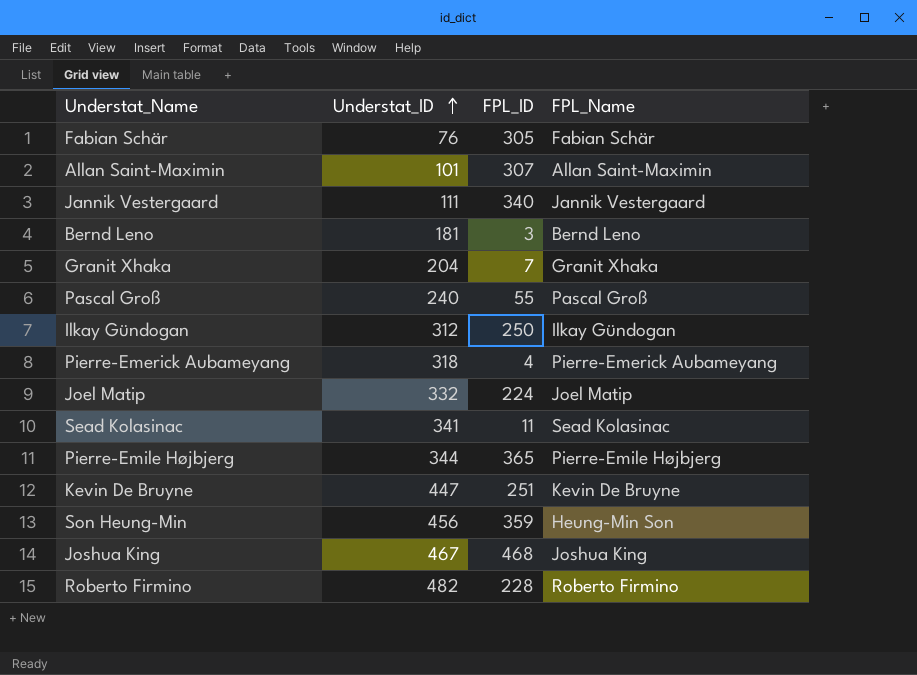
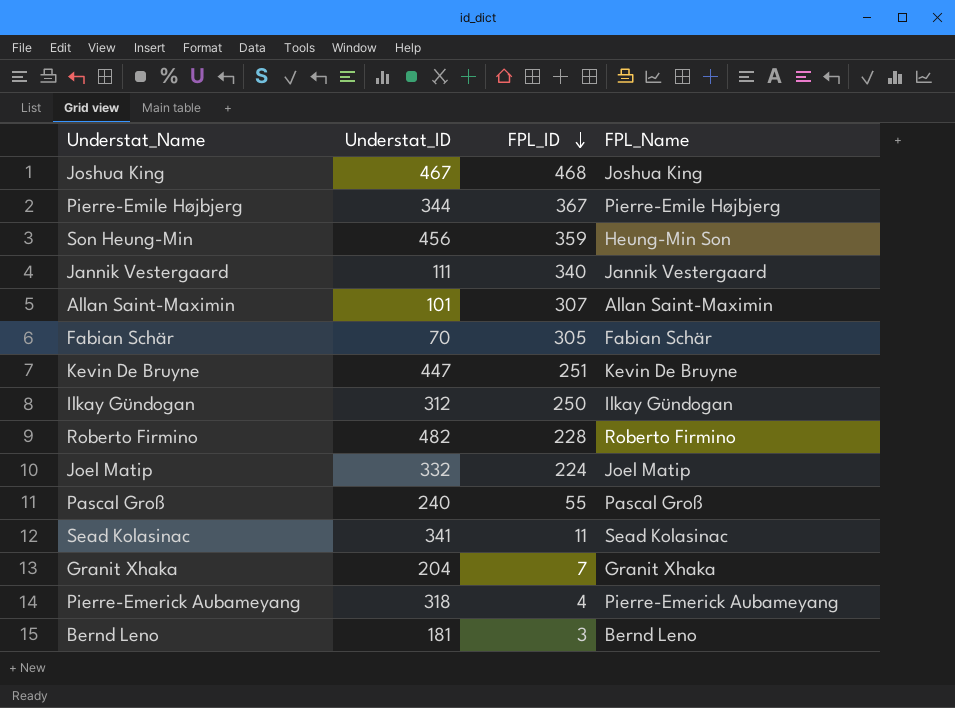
row order: Understat_ID ascending -> FPL_ID descending
Pierre-Emile Højbjerg | FPL_ID: 365 -> 367
Fabian Schär | Understat_ID: 76 -> 70

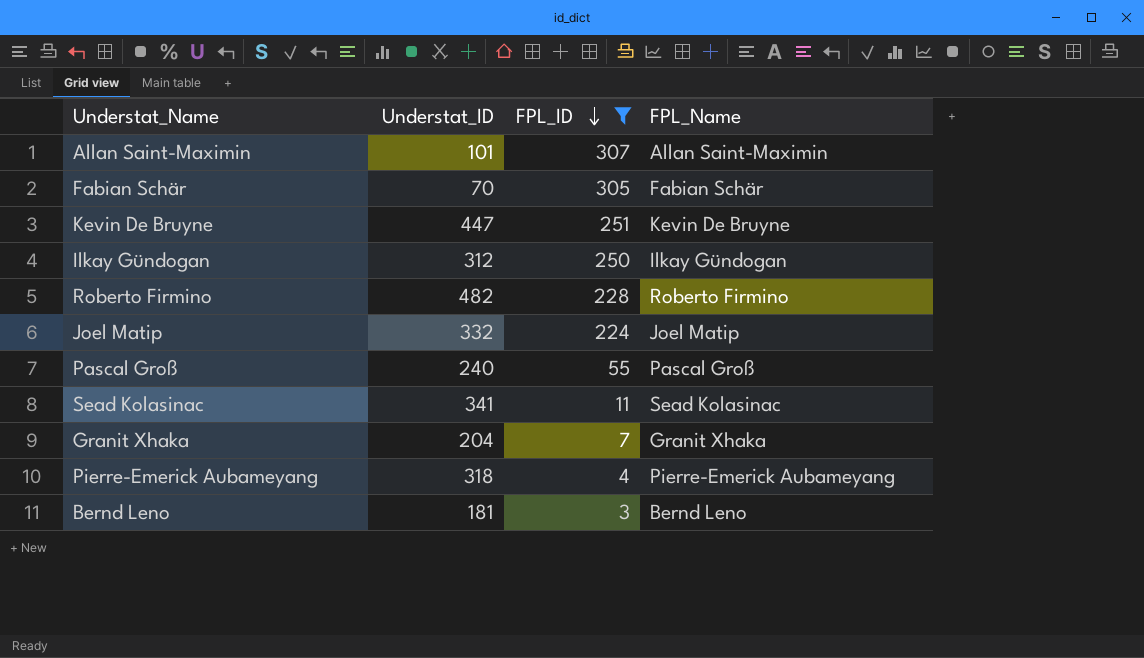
filter: none -> FPL_ID <= 307

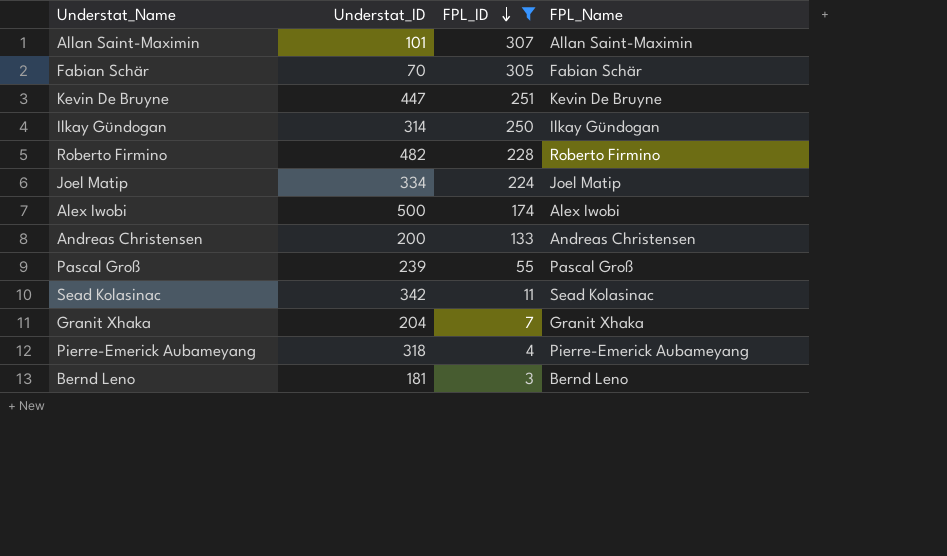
Ilkay Gündogan | Understat_ID: 312 -> 314
Joel Matip | Understat_ID: 332 -> 334
row Alex Iwobi: none -> 500 | 174 | Alex Iwobi
row Andreas Christensen: none -> 200 | 133 | Andreas Christensen
Pascal Groß | Understat_ID: 240 -> 239
Sead Kolasinac | Understat_ID: 341 -> 342

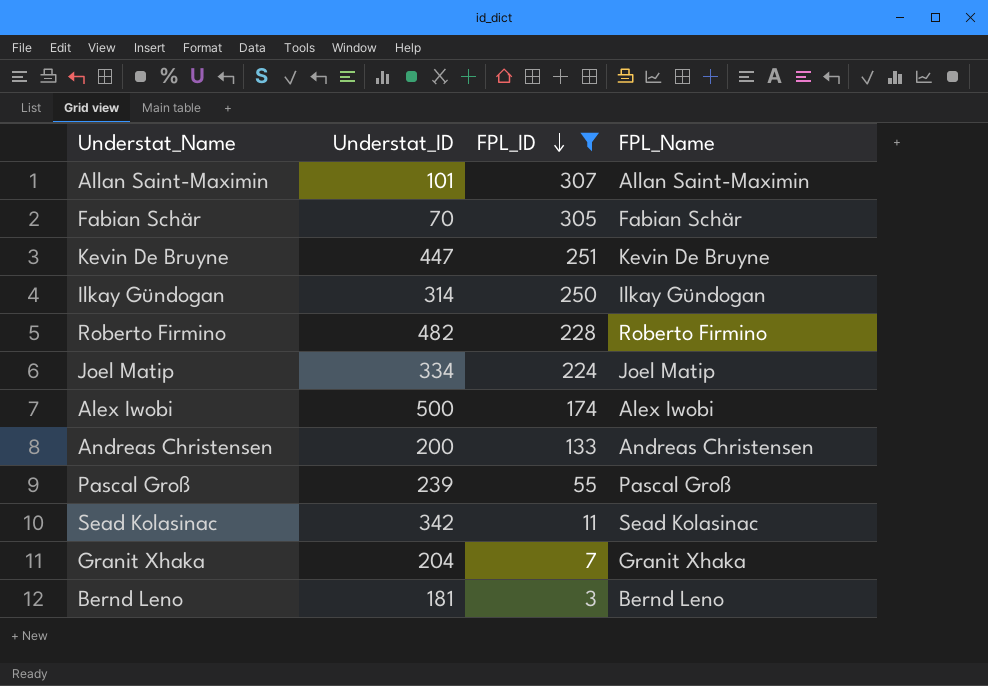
row Pierre-Emerick Aubameyang: 318 | 4 | Pierre-Emerick Aubameyang -> none

